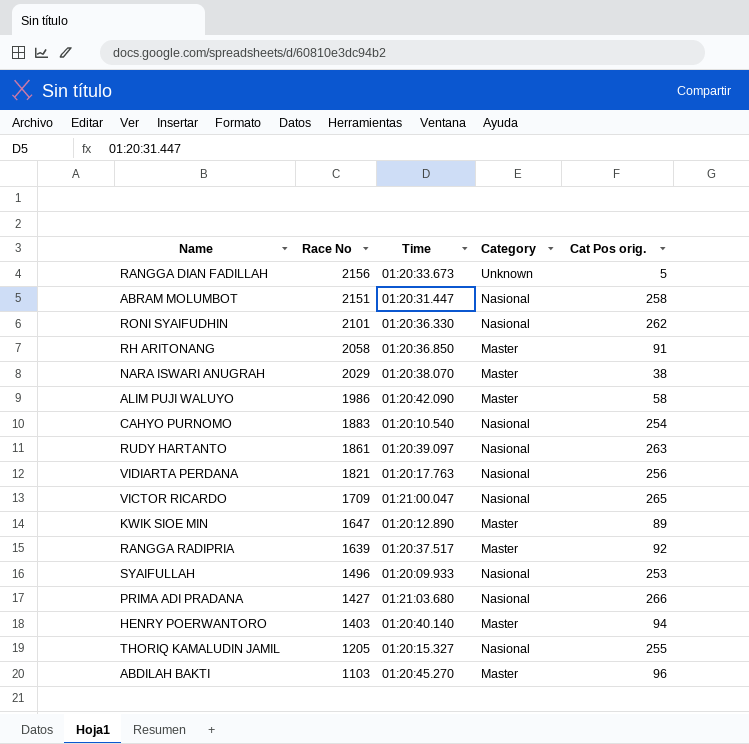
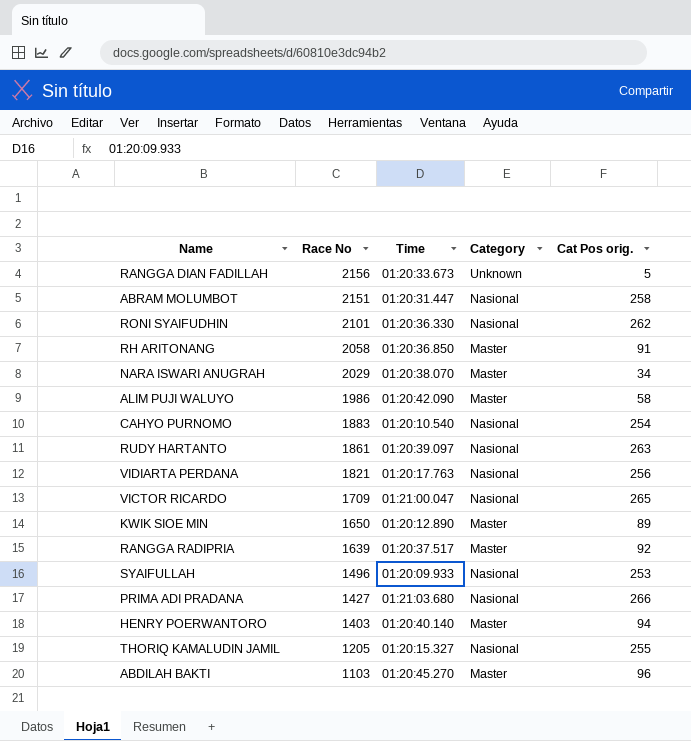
NARA ISWARI ANUGRAH | Cat Pos orig.: 38 -> 34
KWIK SIOE MIN | Race No: 1647 -> 1650

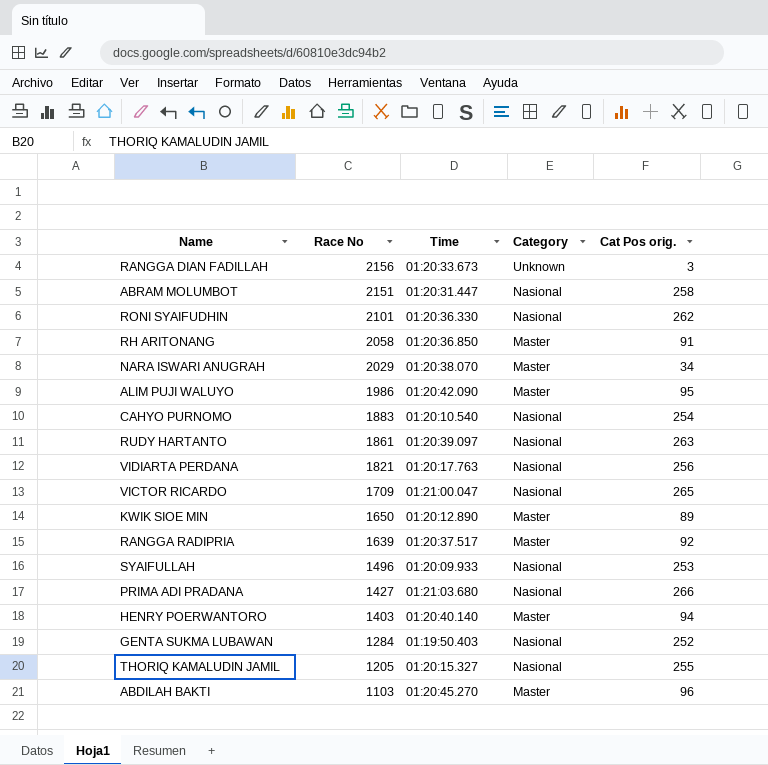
RANGGA DIAN FADILLAH | Cat Pos orig.: 5 -> 3
ALIM PUJI WALUYO | Cat Pos orig.: 58 -> 95
row GENTA SUKMA LUBAWAN: none -> 1284 | 01:19:50.403 | Nasional | 252

